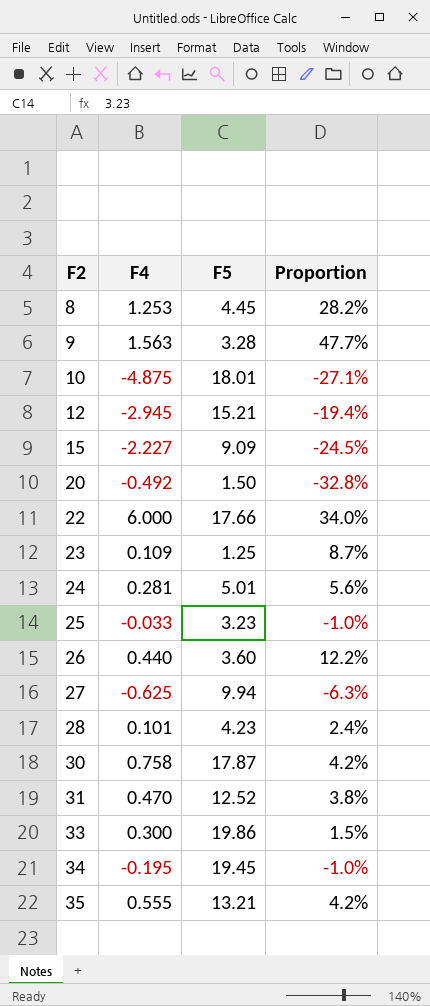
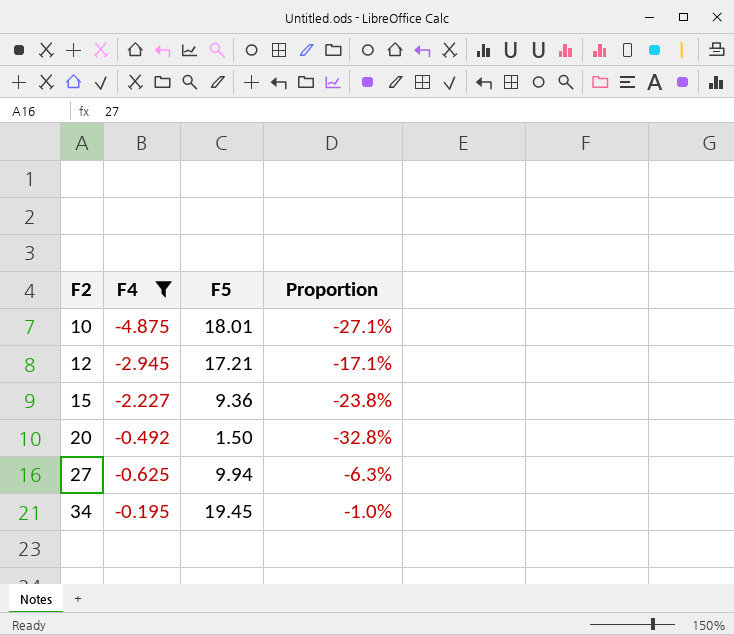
filter: none -> F4 <= -0.195
12 | F5: 15.21 -> 17.21
12 | Proportion: -19.4% -> -17.1%
15 | F5: 9.09 -> 9.36
15 | Proportion: -24.5% -> -23.8%

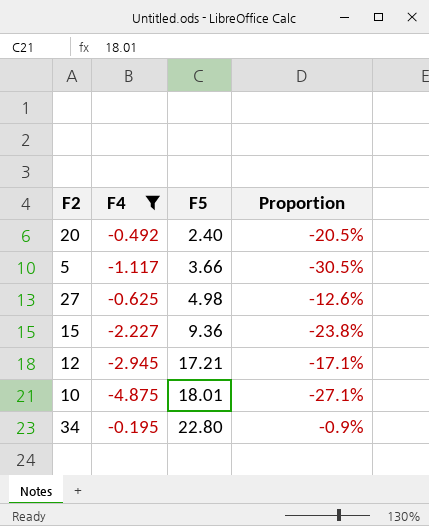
row order: F2 ascending -> F5 ascending
20 | F5: 1.50 -> 2.40
20 | Proportion: -32.8% -> -20.5%
row 5: none -> -1.117 | 3.66 | -30.5%
27 | F5: 9.94 -> 4.98
27 | Proportion: -6.3% -> -12.6%
34 | F5: 19.45 -> 22.80
34 | Proportion: -1.0% -> -0.9%

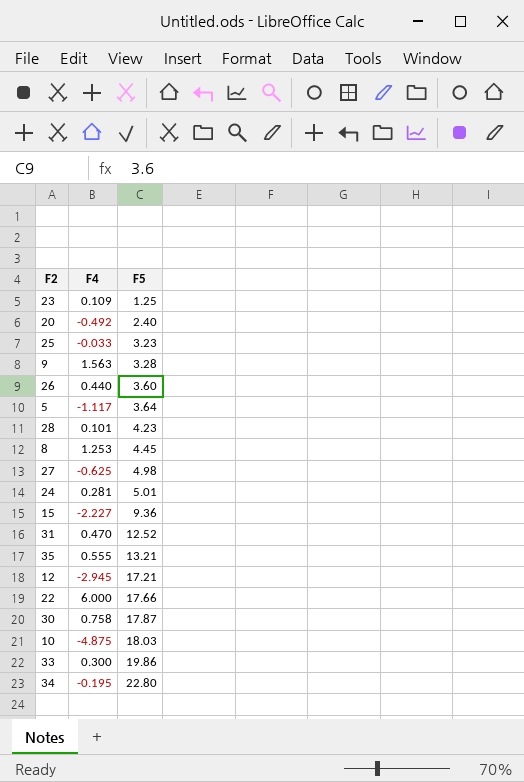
filter: F4 <= -0.195 -> none
column Proportion | formula: [F4] / [F5] -> none
5 | F5: 3.66 -> 3.64
10 | F5: 18.01 -> 18.03

